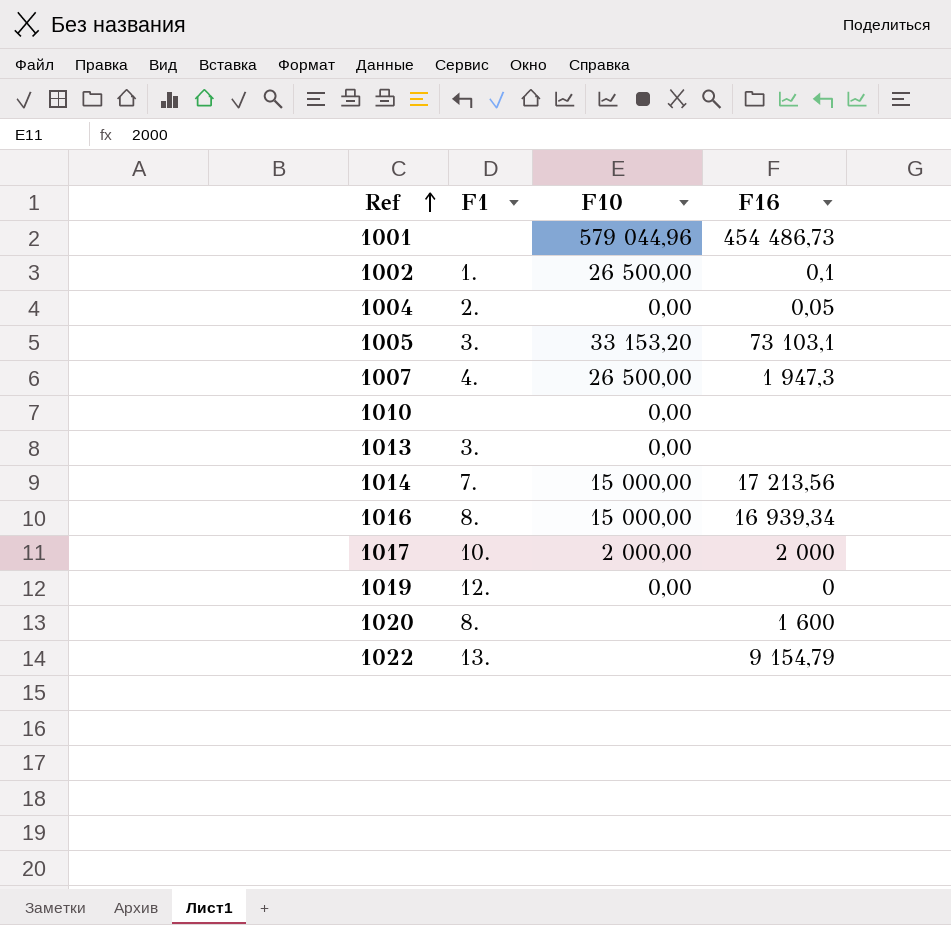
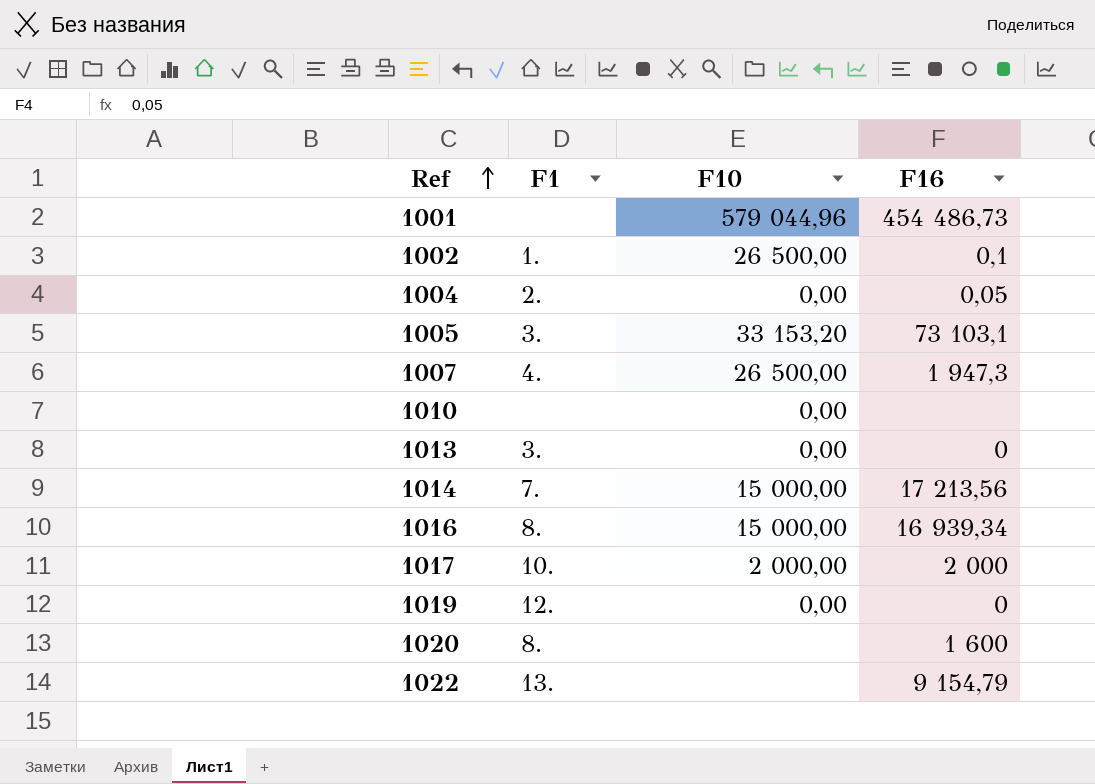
1013 | F16: none -> 0

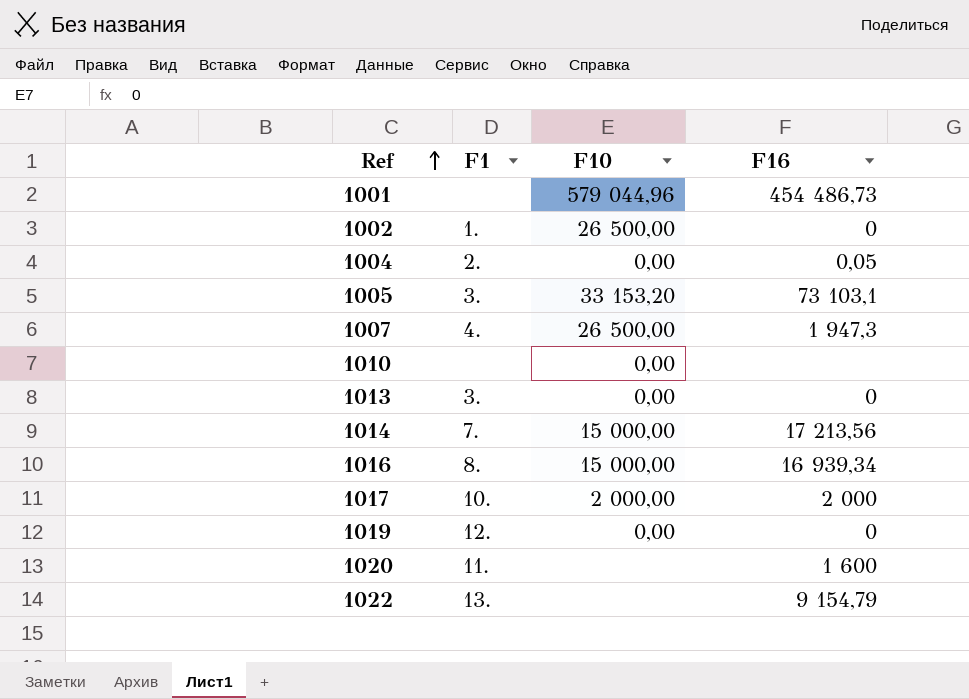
1002 | F16: 0,1 -> 0
1020 | F1: 8. -> 11.

